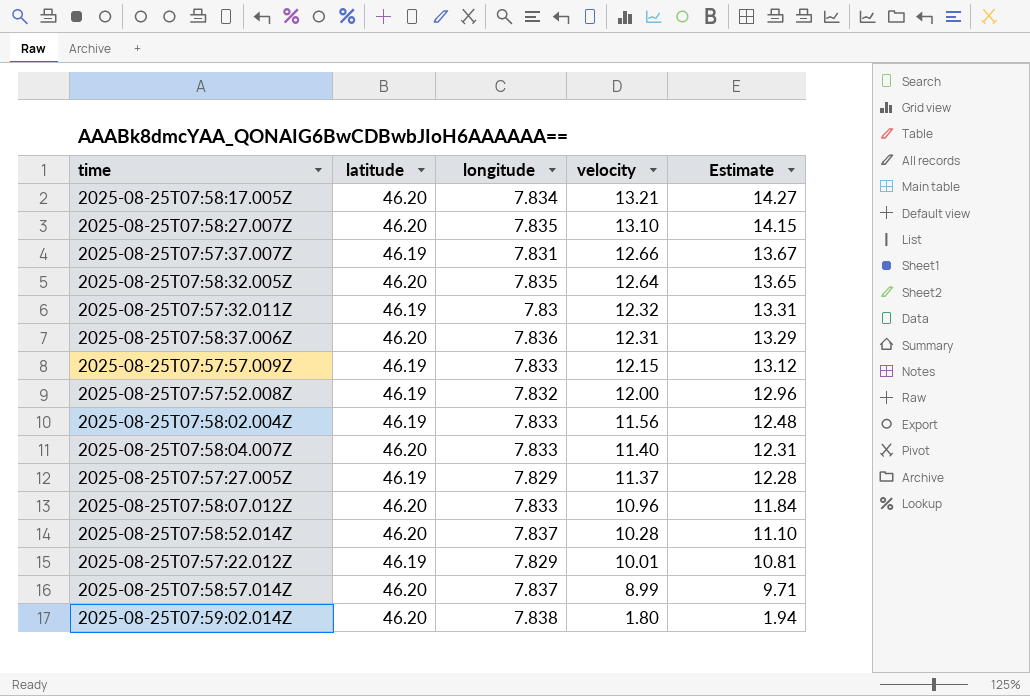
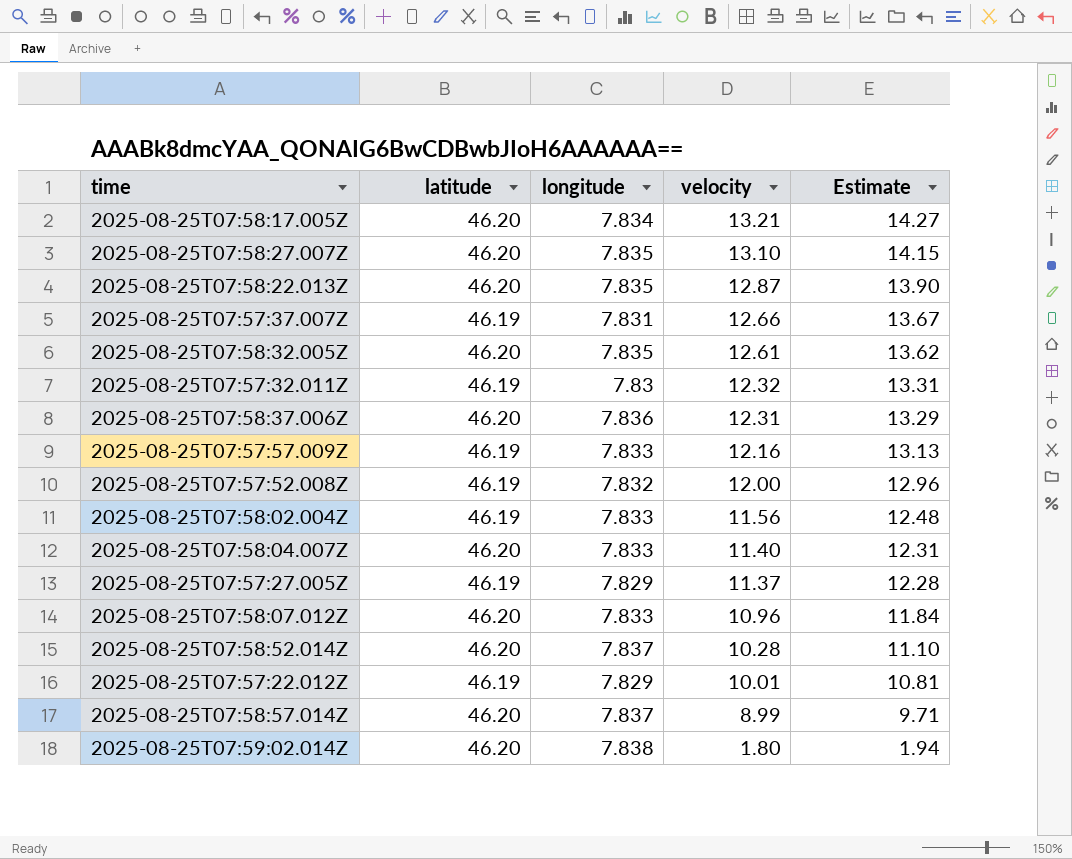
row 2025-08-25T07:58:22.013Z: none -> 46.20 | 7.835 | 12.87 | 13.90
2025-08-25T07:58:32.005Z | velocity: 12.64 -> 12.61
2025-08-25T07:58:32.005Z | Estimate: 13.65 -> 13.62
2025-08-25T07:57:57.009Z | velocity: 12.15 -> 12.16
2025-08-25T07:57:57.009Z | Estimate: 13.12 -> 13.13

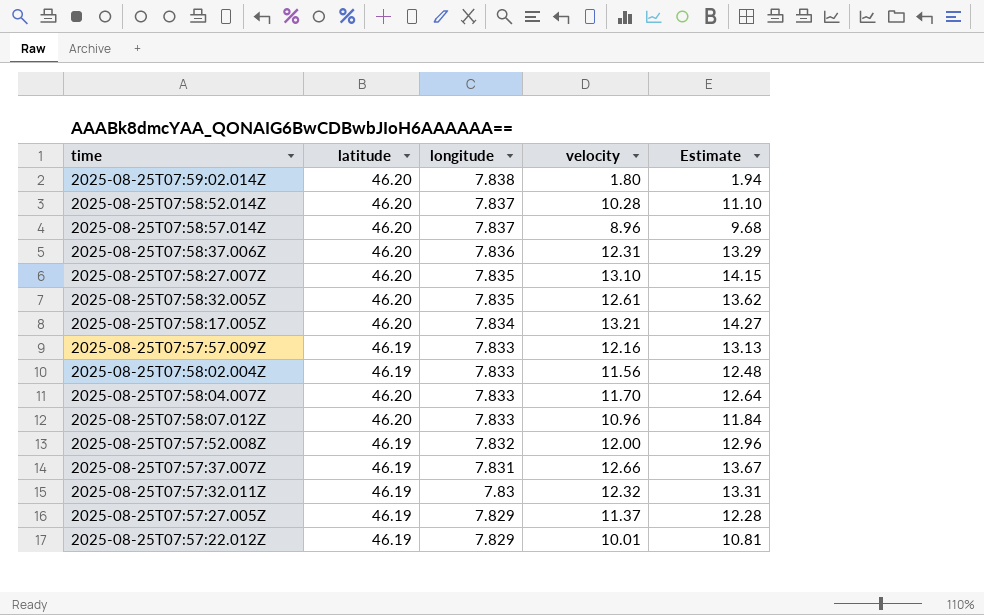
row order: velocity descending -> longitude descending
row 2025-08-25T07:58:22.013Z: 46.20 | 7.835 | 12.87 | 13.90 -> none
2025-08-25T07:58:57.014Z | velocity: 8.99 -> 8.96
2025-08-25T07:58:57.014Z | Estimate: 9.71 -> 9.68
2025-08-25T07:58:04.007Z | velocity: 11.40 -> 11.70
2025-08-25T07:58:04.007Z | Estimate: 12.31 -> 12.64

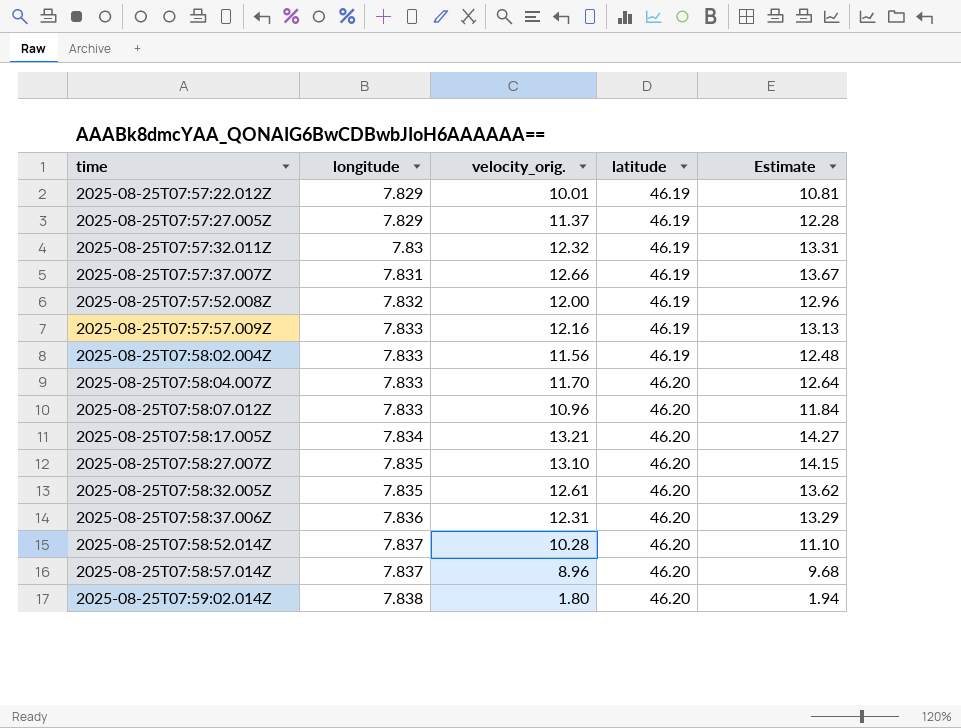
row order: longitude descending -> time ascending
column name: velocity -> velocity_orig.
column latitude | position: 2 -> 4

